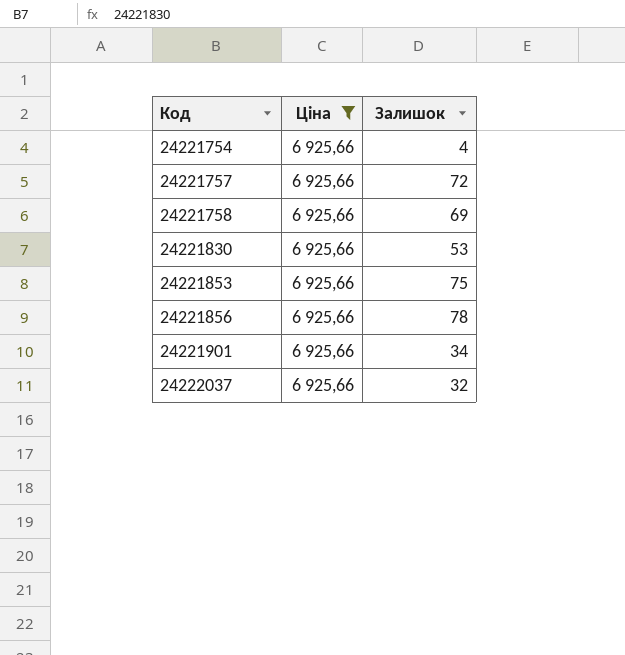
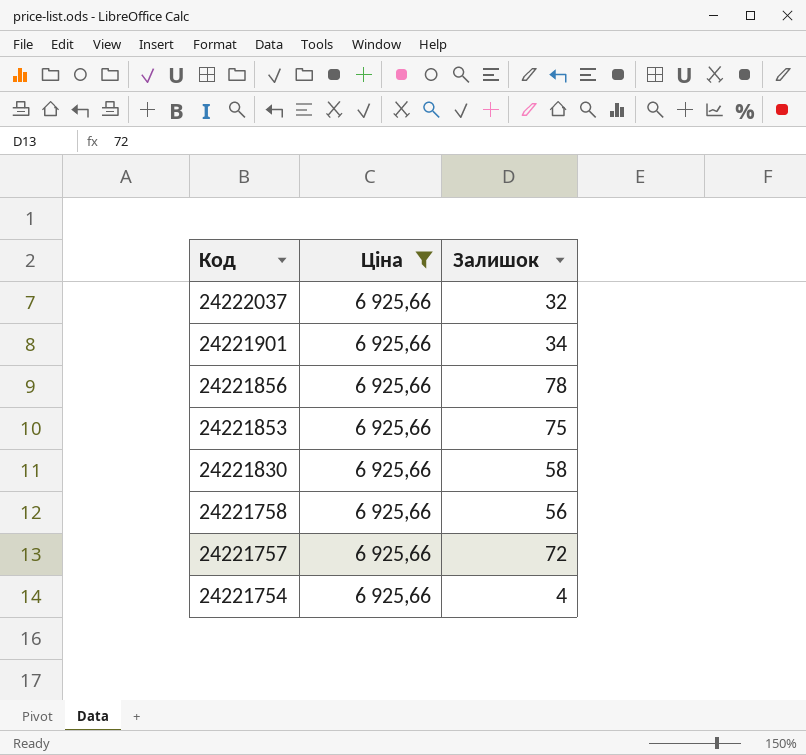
row order: Код ascending -> Код descending
24221830 | Залишок: 53 -> 58
24221758 | Залишок: 69 -> 56

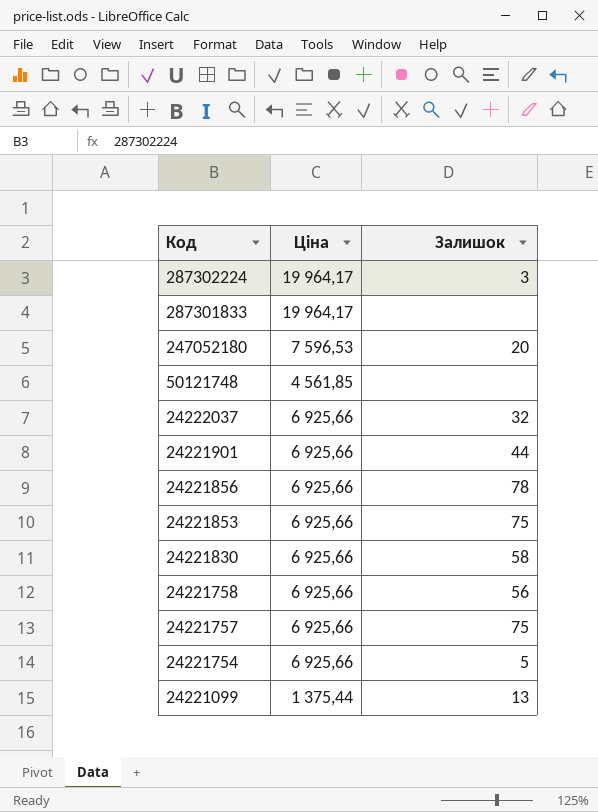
filter: Ціна = 6 925,66 -> none
24221901 | Залишок: 34 -> 44
24221757 | Залишок: 72 -> 75
24221754 | Залишок: 4 -> 5

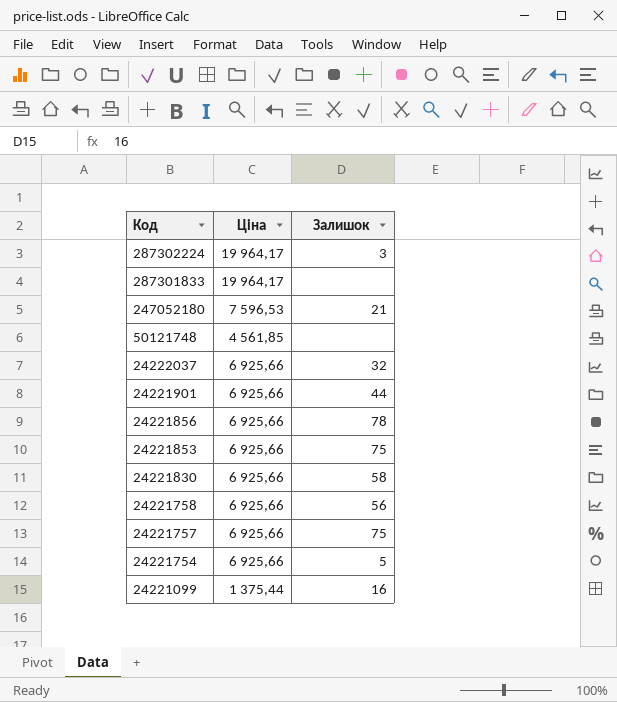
247052180 | Залишок: 20 -> 21
24221099 | Залишок: 13 -> 16

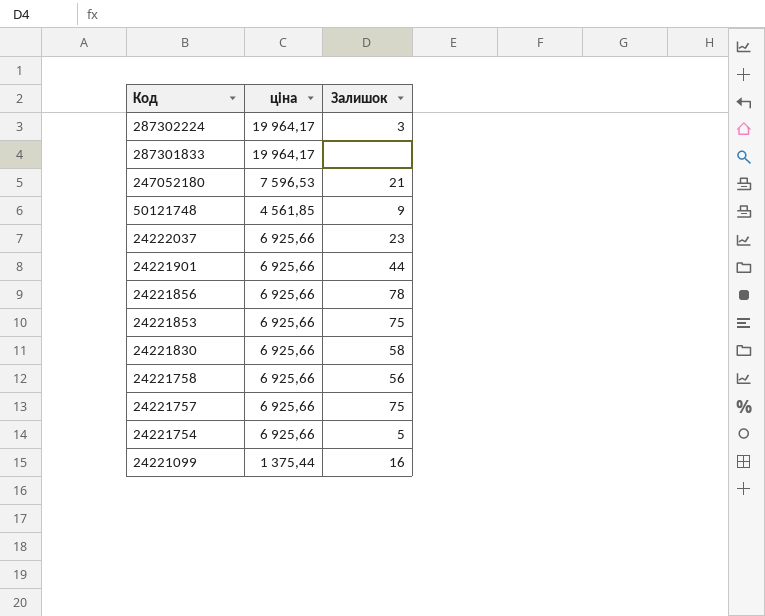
column name: Ціна -> ціна
50121748 | Залишок: none -> 9
24222037 | Залишок: 32 -> 23

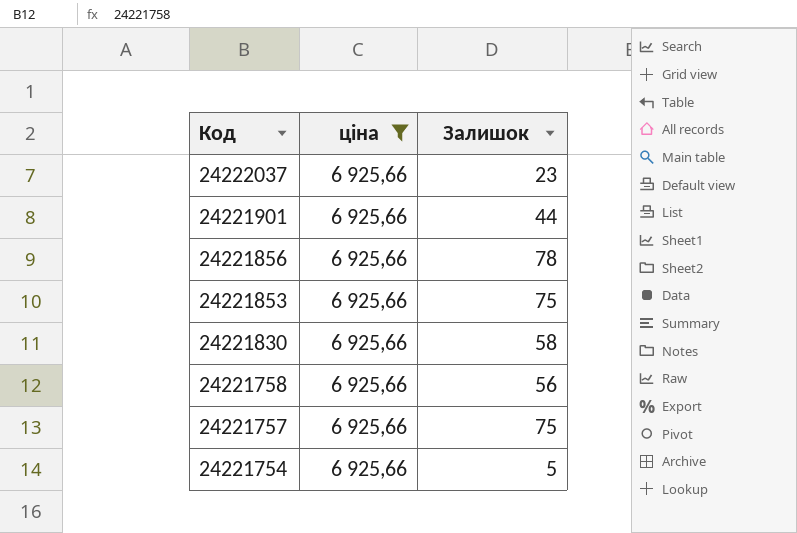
filter: none -> ціна = 6 925,66

